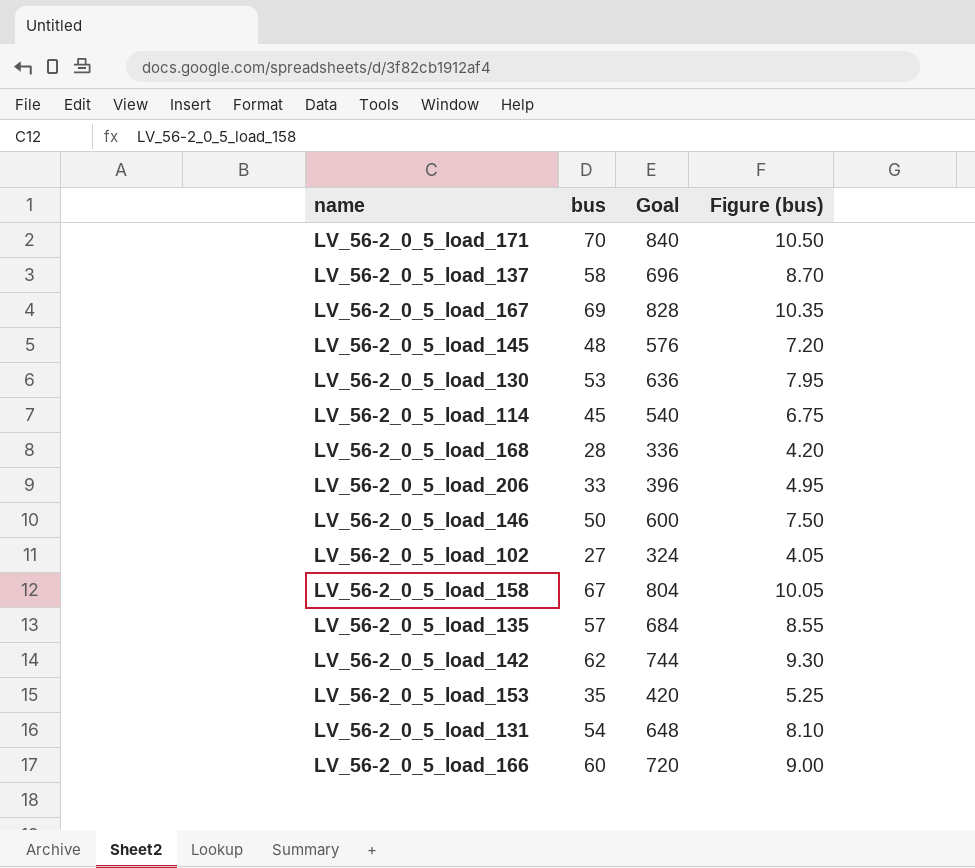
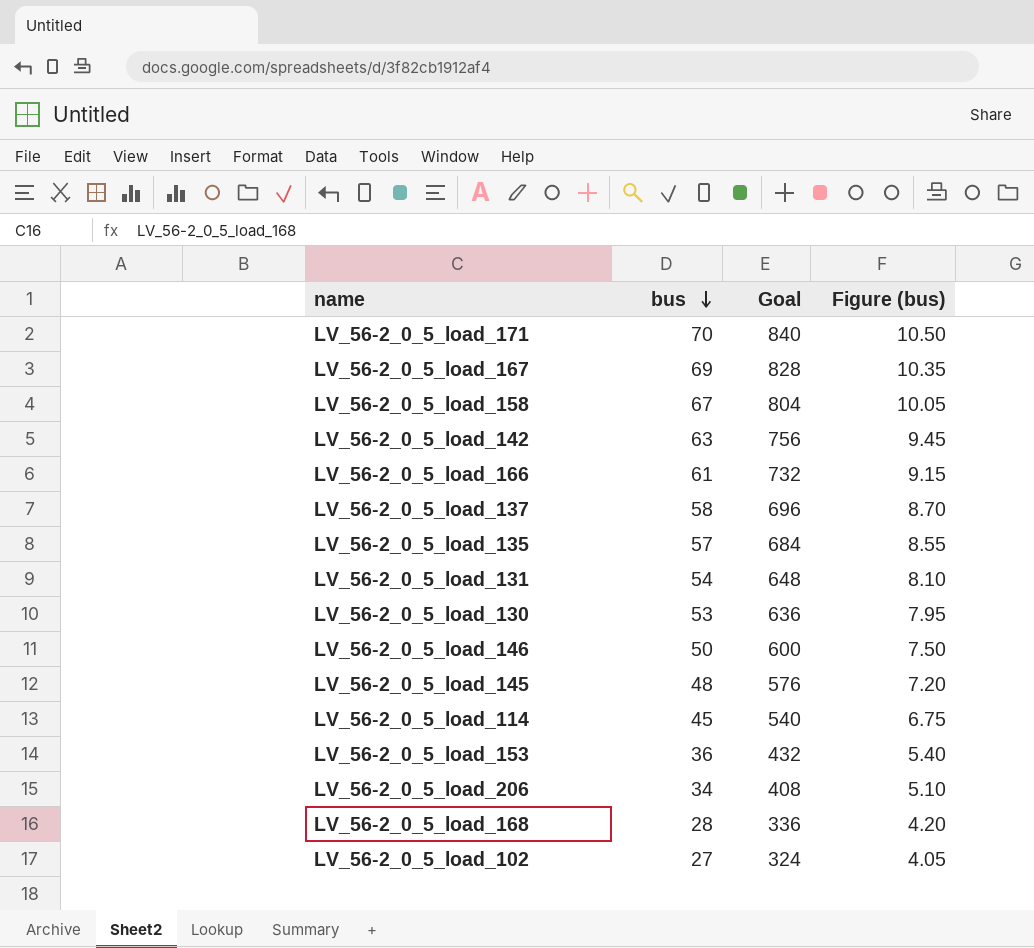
row order: none -> bus descending
LV_56-2_0_5_load_142 | bus: 62 -> 63
LV_56-2_0_5_load_142 | Goal: 744 -> 756
LV_56-2_0_5_load_142 | Figure (bus): 9.30 -> 9.45
LV_56-2_0_5_load_166 | bus: 60 -> 61
LV_56-2_0_5_load_166 | Goal: 720 -> 732
LV_56-2_0_5_load_166 | Figure (bus): 9.00 -> 9.15
LV_56-2_0_5_load_153 | bus: 35 -> 36
LV_56-2_0_5_load_153 | Goal: 420 -> 432
LV_56-2_0_5_load_153 | Figure (bus): 5.25 -> 5.40
LV_56-2_0_5_load_206 | bus: 33 -> 34
LV_56-2_0_5_load_206 | Goal: 396 -> 408
LV_56-2_0_5_load_206 | Figure (bus): 4.95 -> 5.10

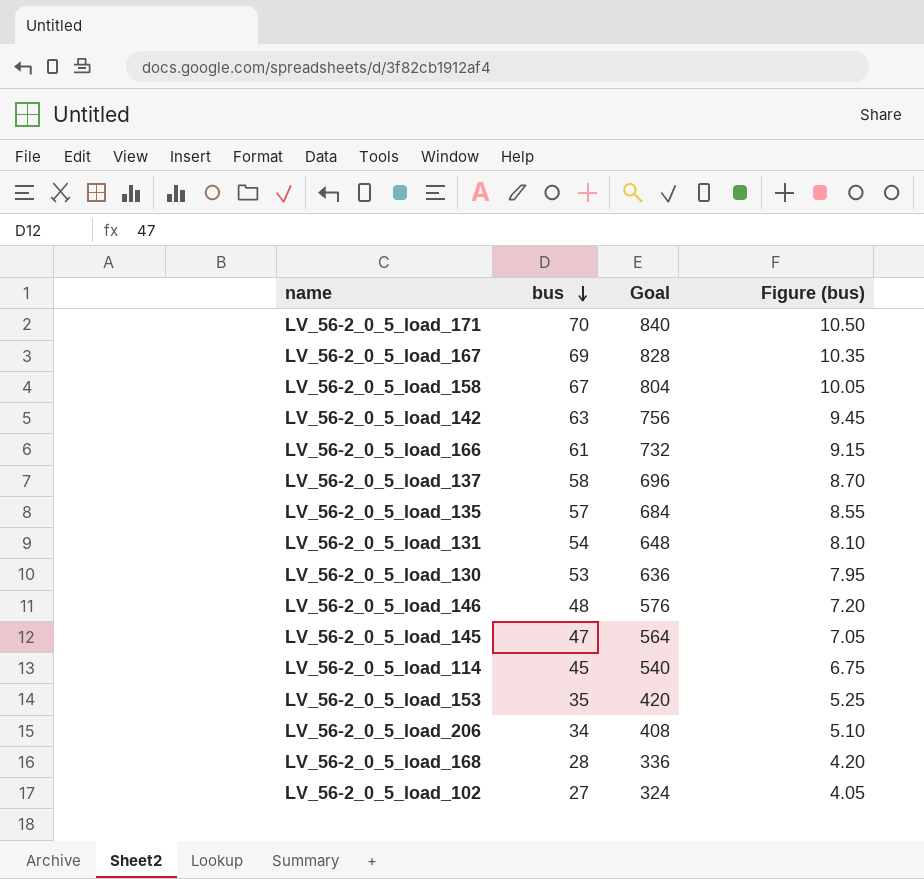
LV_56-2_0_5_load_146 | bus: 50 -> 48
LV_56-2_0_5_load_146 | Goal: 600 -> 576
LV_56-2_0_5_load_146 | Figure (bus): 7.50 -> 7.20
LV_56-2_0_5_load_145 | bus: 48 -> 47
LV_56-2_0_5_load_145 | Goal: 576 -> 564
LV_56-2_0_5_load_145 | Figure (bus): 7.20 -> 7.05
LV_56-2_0_5_load_153 | bus: 36 -> 35
LV_56-2_0_5_load_153 | Goal: 432 -> 420
LV_56-2_0_5_load_153 | Figure (bus): 5.40 -> 5.25

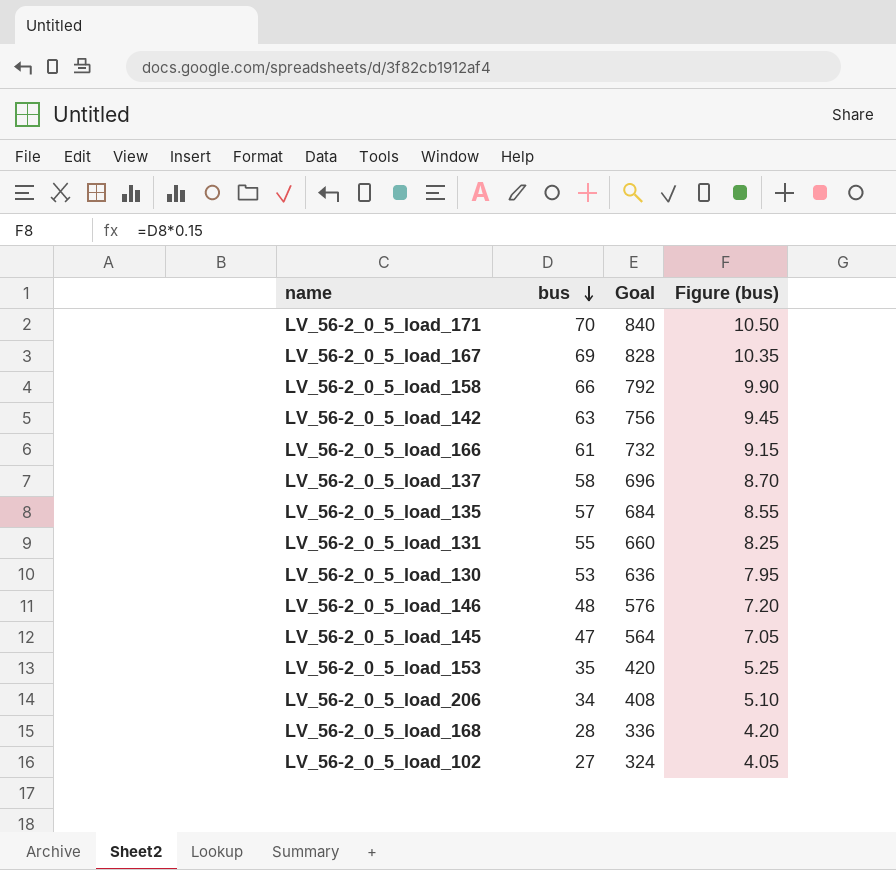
row LV_56-2_0_5_load_114: 45 | 540 | 6.75 -> none
LV_56-2_0_5_load_158 | bus: 67 -> 66
LV_56-2_0_5_load_158 | Goal: 804 -> 792
LV_56-2_0_5_load_158 | Figure (bus): 10.05 -> 9.90
LV_56-2_0_5_load_131 | bus: 54 -> 55
LV_56-2_0_5_load_131 | Goal: 648 -> 660
LV_56-2_0_5_load_131 | Figure (bus): 8.10 -> 8.25

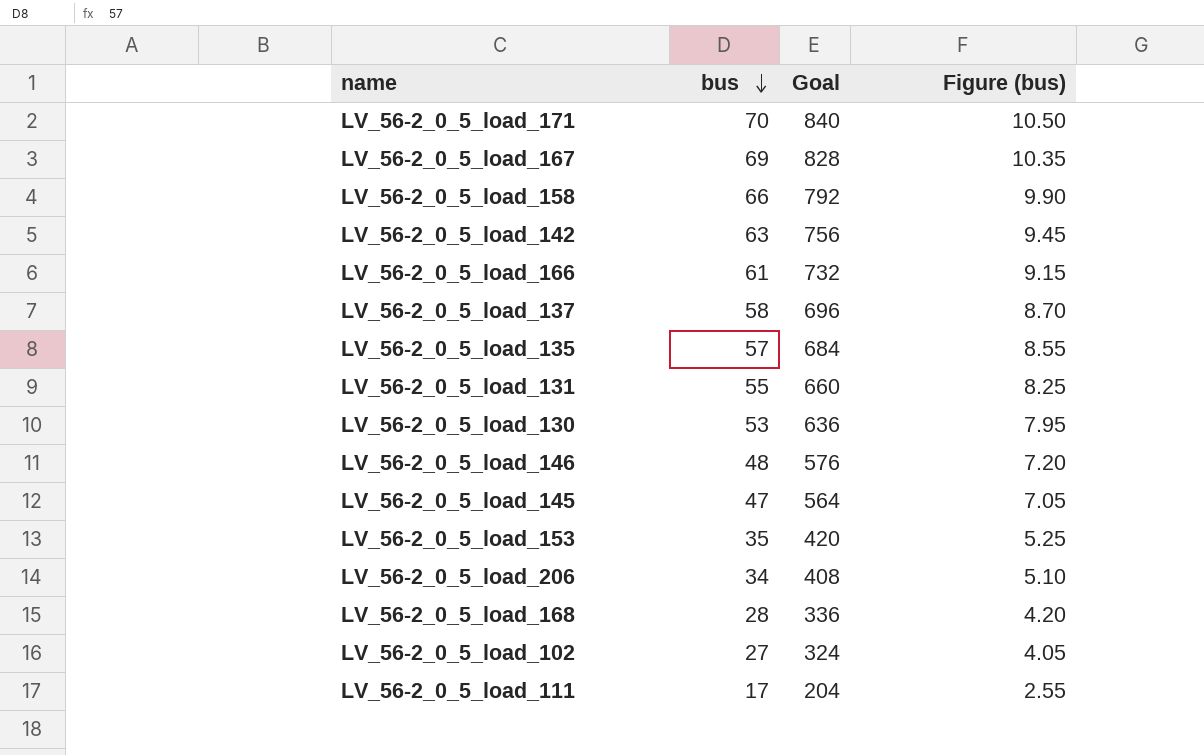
row LV_56-2_0_5_load_111: none -> 17 | 204 | 2.55

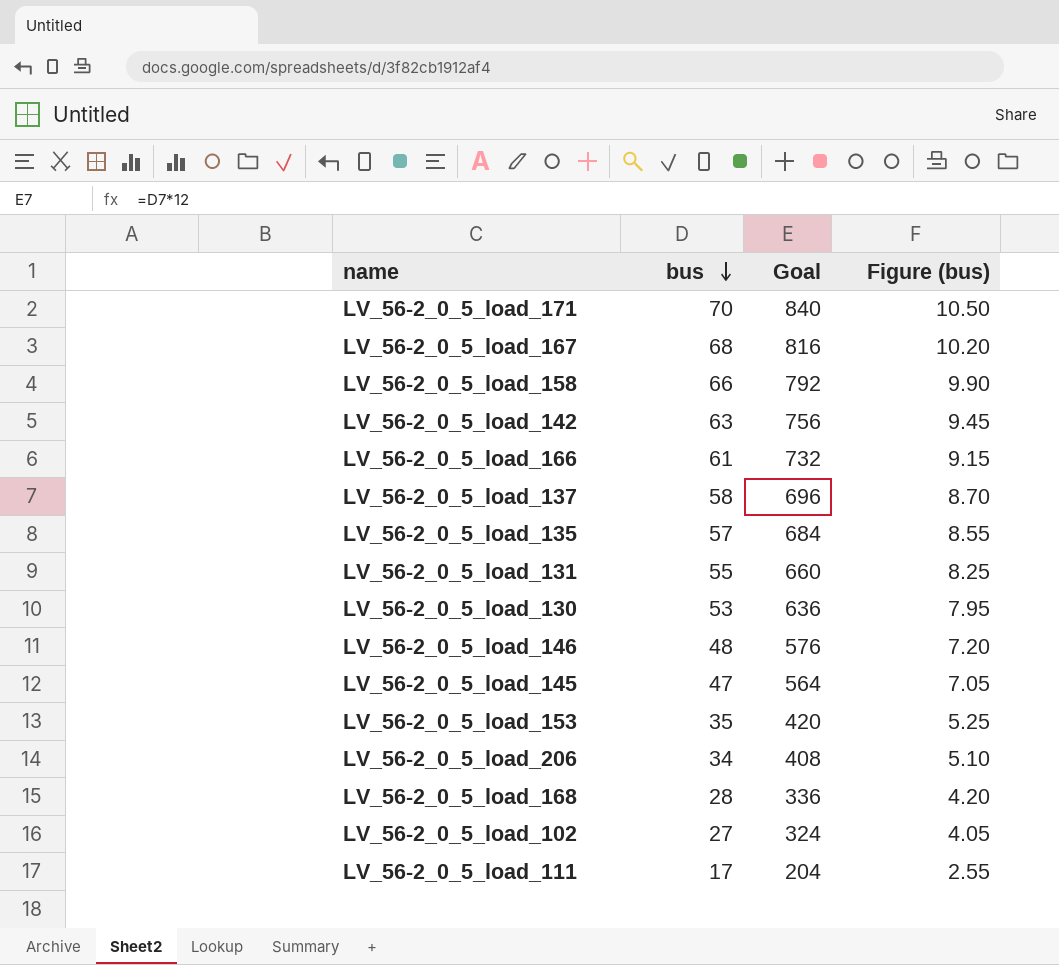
LV_56-2_0_5_load_167 | bus: 69 -> 68
LV_56-2_0_5_load_167 | Goal: 828 -> 816
LV_56-2_0_5_load_167 | Figure (bus): 10.35 -> 10.20

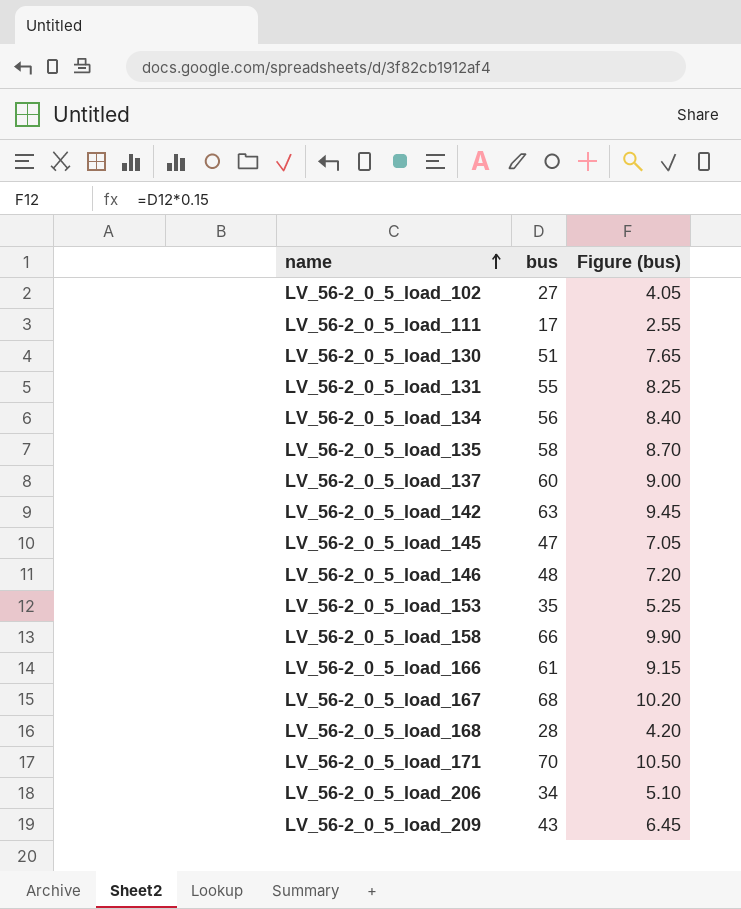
row order: bus descending -> name ascending
column Goal | formula: [bus] * 12 -> none
LV_56-2_0_5_load_130 | bus: 53 -> 51
LV_56-2_0_5_load_130 | Figure (bus): 7.95 -> 7.65
row LV_56-2_0_5_load_134: none -> 56 | 8.40
LV_56-2_0_5_load_135 | bus: 57 -> 58
LV_56-2_0_5_load_135 | Figure (bus): 8.55 -> 8.70
LV_56-2_0_5_load_137 | bus: 58 -> 60
LV_56-2_0_5_load_137 | Figure (bus): 8.70 -> 9.00
row LV_56-2_0_5_load_209: none -> 43 | 6.45

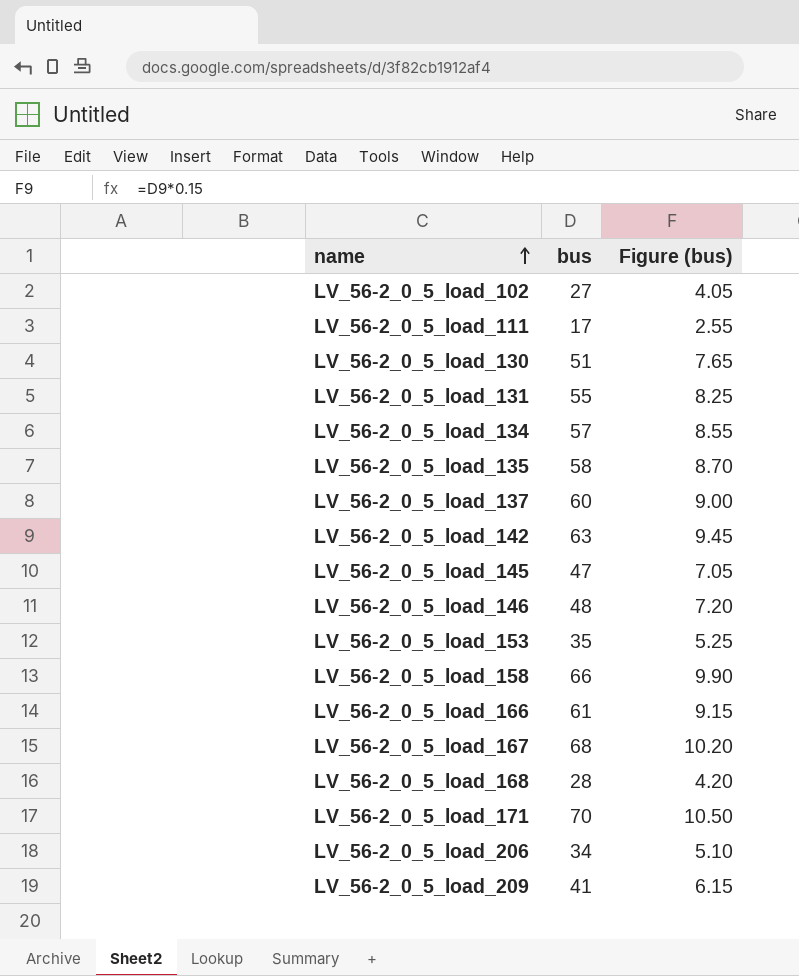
LV_56-2_0_5_load_134 | bus: 56 -> 57
LV_56-2_0_5_load_134 | Figure (bus): 8.40 -> 8.55
LV_56-2_0_5_load_209 | bus: 43 -> 41
LV_56-2_0_5_load_209 | Figure (bus): 6.45 -> 6.15

